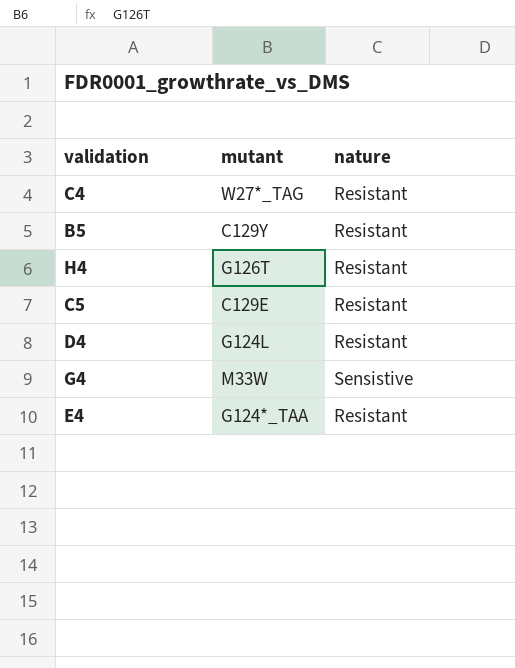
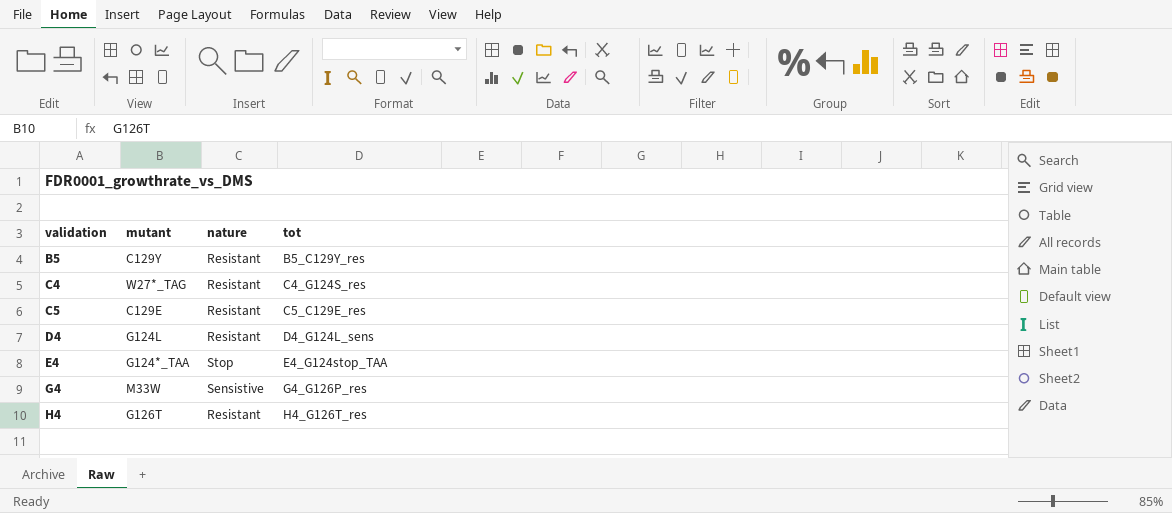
row order: none -> validation ascending
column tot | position: none -> 4
E4 | nature: Resistant -> Stop

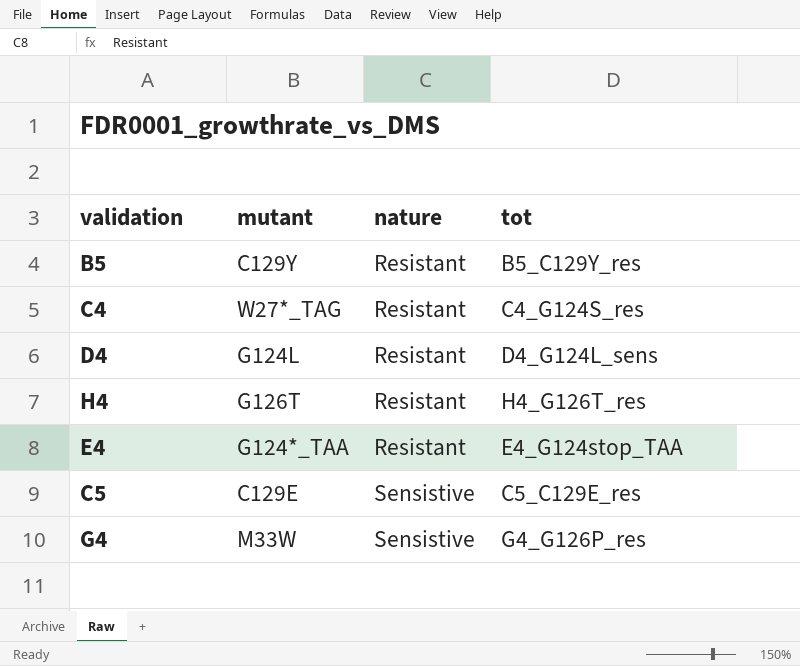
row order: validation ascending -> nature ascending
E4 | nature: Stop -> Resistant
C5 | nature: Resistant -> Sensistive

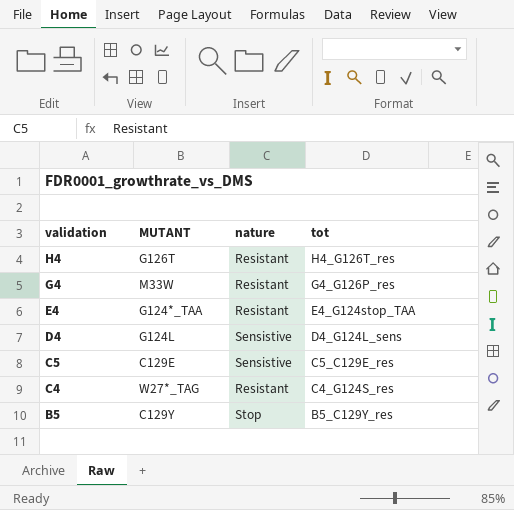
row order: nature ascending -> validation descending
column name: mutant -> MUTANT
G4 | nature: Sensistive -> Resistant
D4 | nature: Resistant -> Sensistive
B5 | nature: Resistant -> Stop

